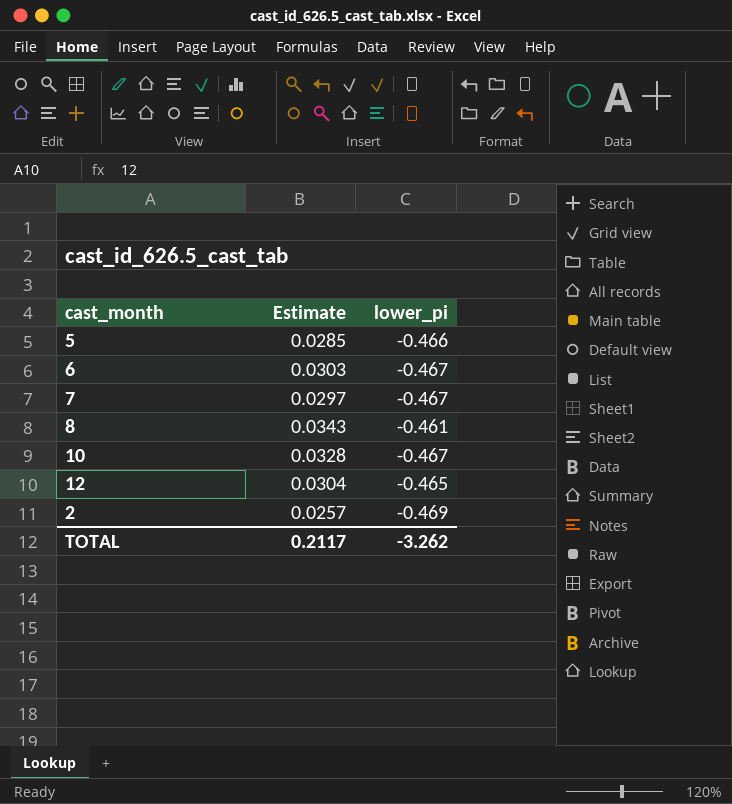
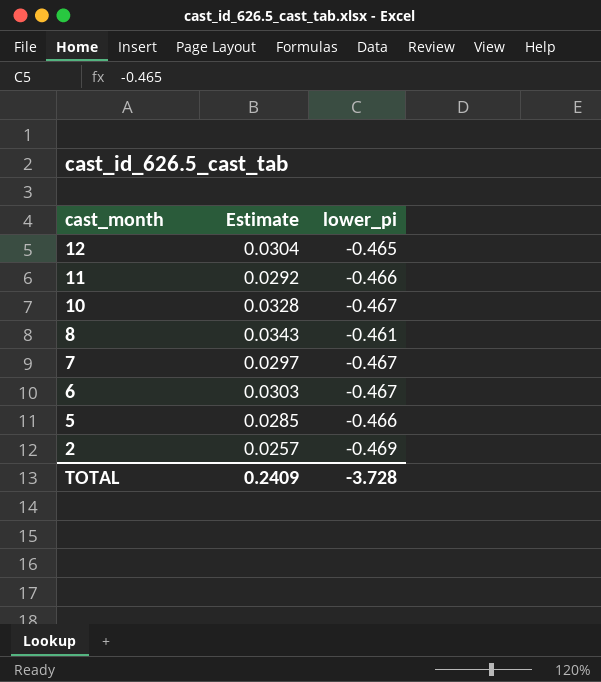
row order: none -> cast_month descending
row 11: none -> 0.0292 | -0.466
TOTAL | Estimate: 0.2117 -> 0.2409
TOTAL | lower_pi: -3.262 -> -3.728

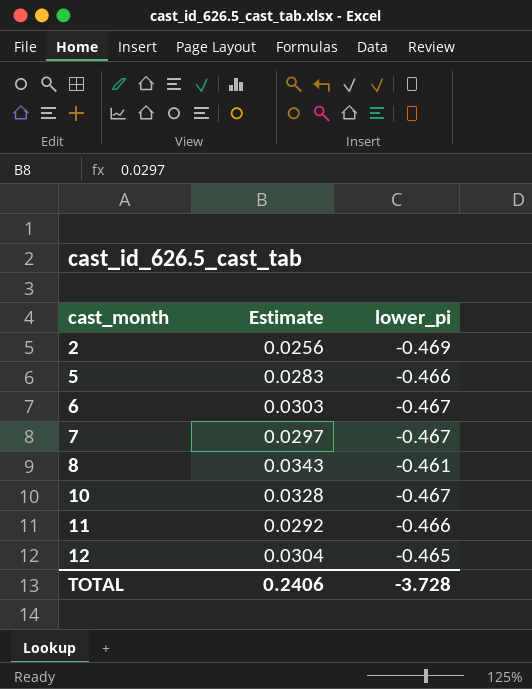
row order: cast_month descending -> cast_month ascending
2 | Estimate: 0.0257 -> 0.0256
5 | Estimate: 0.0285 -> 0.0283
TOTAL | Estimate: 0.2409 -> 0.2406

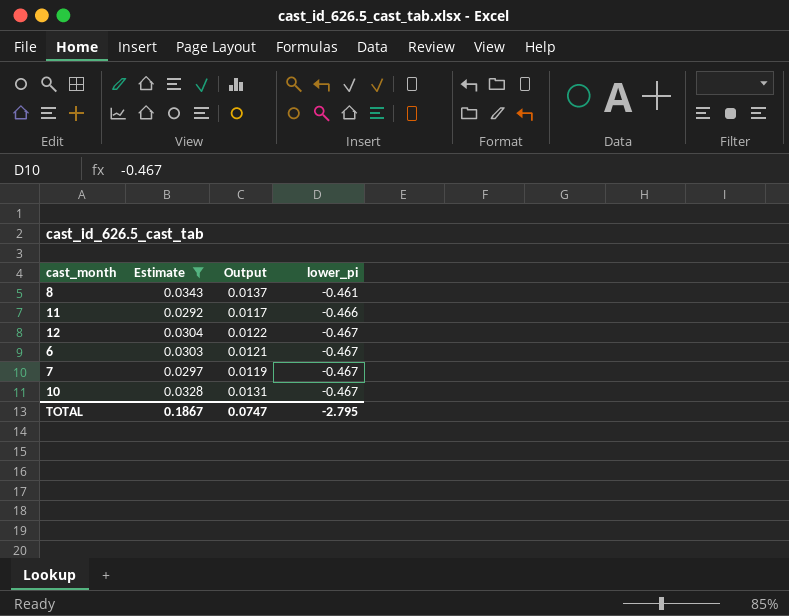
filter: none -> Estimate >= 0.0292
row order: cast_month ascending -> lower_pi descending
column Output | formula: none -> [Estimate] * 0.4
12 | lower_pi: -0.465 -> -0.467
TOTAL | Estimate: 0.2406 -> 0.1867
TOTAL | lower_pi: -3.728 -> -2.795

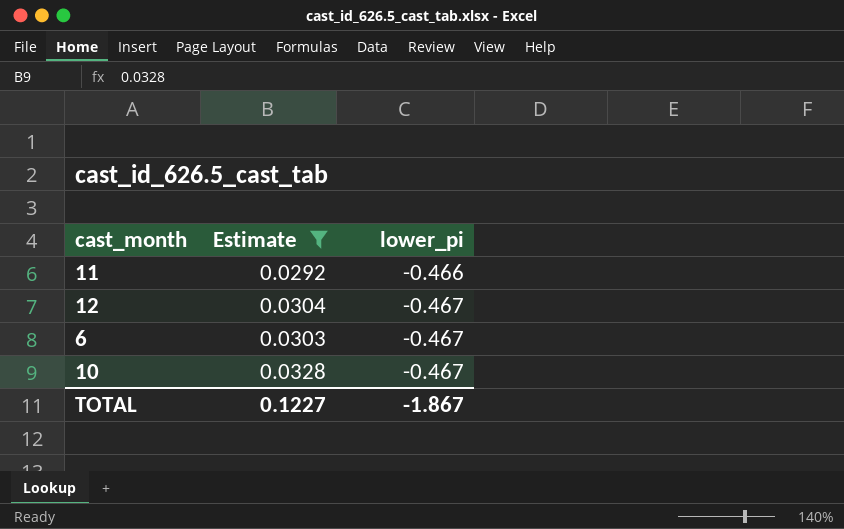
column Output | formula: [Estimate] * 0.4 -> none
row 8: 0.0343 | 0.0137 | -0.461 -> none
row 7: 0.0297 | 0.0119 | -0.467 -> none
TOTAL | Estimate: 0.1867 -> 0.1227
TOTAL | lower_pi: -2.795 -> -1.867

